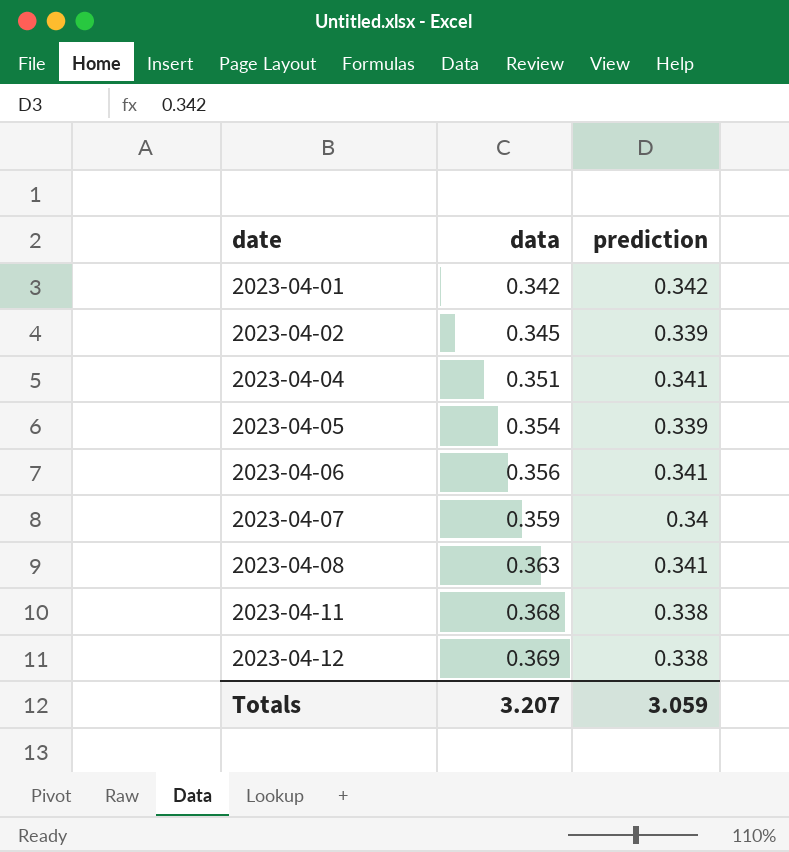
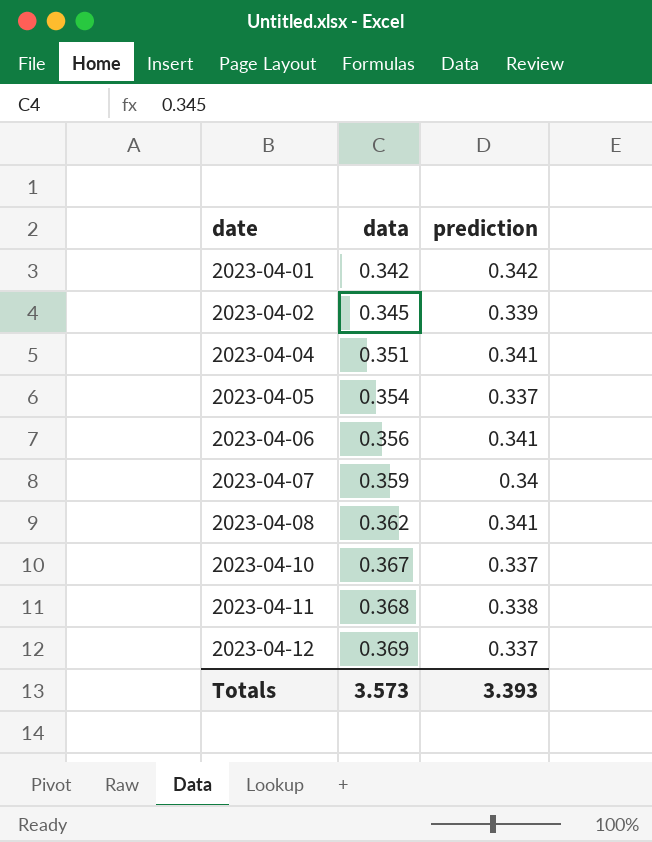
2023-04-05 | prediction: 0.339 -> 0.337
2023-04-08 | data: 0.363 -> 0.362
row 2023-04-10: none -> 0.367 | 0.337
2023-04-12 | prediction: 0.338 -> 0.337
Totals | data: 3.207 -> 3.573
Totals | prediction: 3.059 -> 3.393

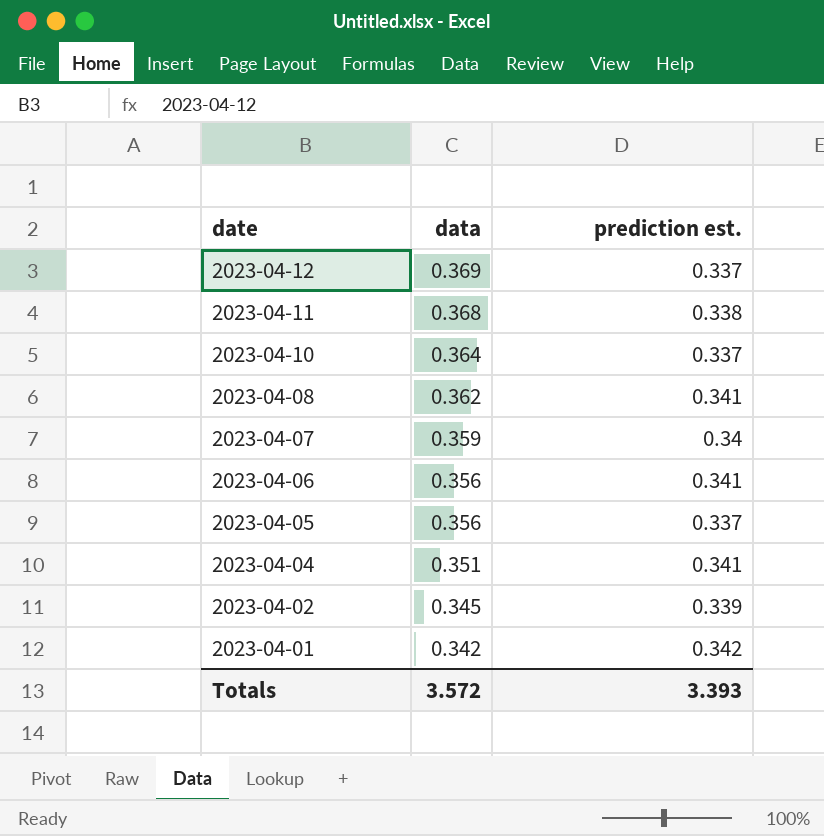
row order: date ascending -> date descending
column name: prediction -> prediction est.
2023-04-10 | data: 0.367 -> 0.364
2023-04-05 | data: 0.354 -> 0.356
Totals | data: 3.573 -> 3.572

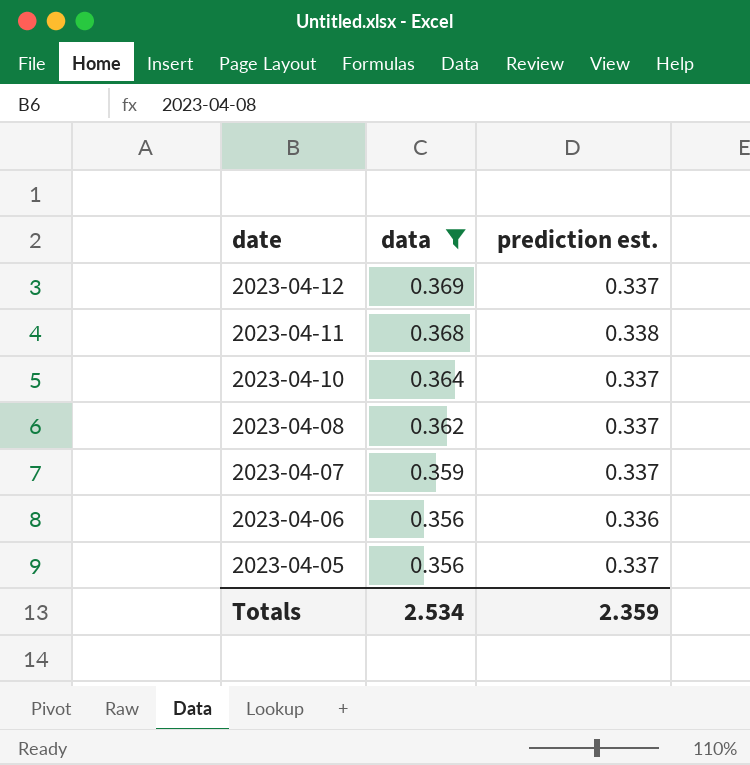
filter: none -> data >= 0.356
2023-04-08 | prediction est.: 0.341 -> 0.337
2023-04-07 | prediction est.: 0.34 -> 0.337
2023-04-06 | prediction est.: 0.341 -> 0.336
Totals | data: 3.572 -> 2.534
Totals | prediction est.: 3.393 -> 2.359

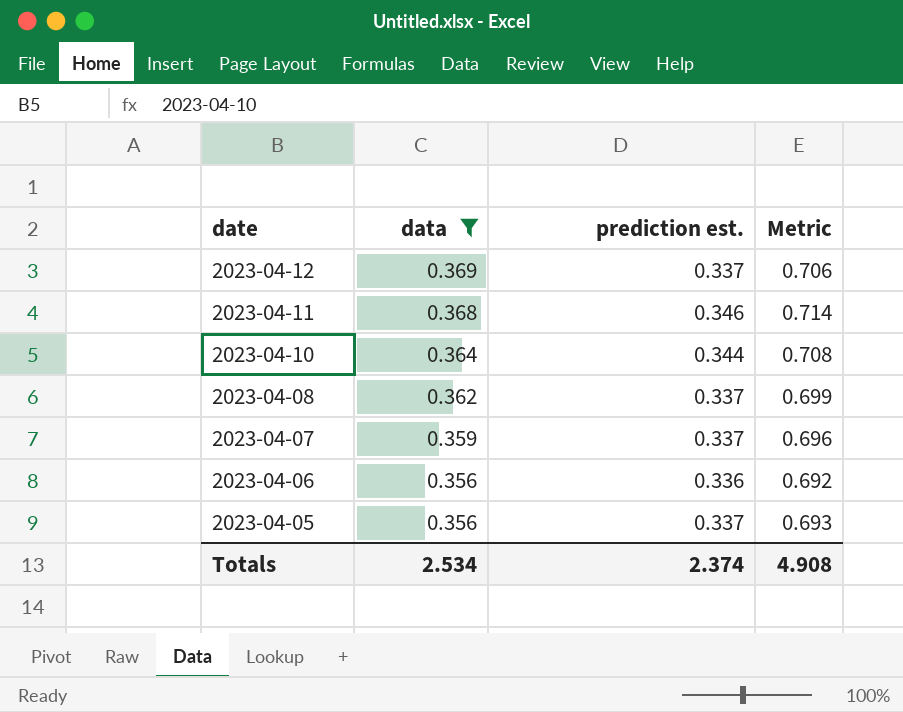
column Metric | formula: none -> [data] + [prediction est.]
2023-04-11 | prediction est.: 0.338 -> 0.346
2023-04-10 | prediction est.: 0.337 -> 0.344
Totals | prediction est.: 2.359 -> 2.374

